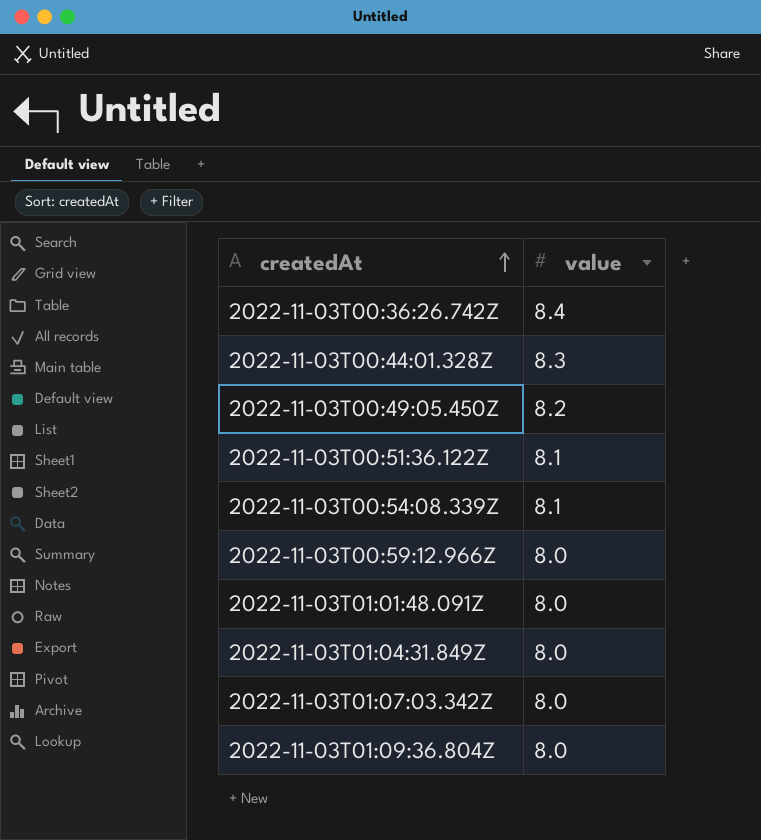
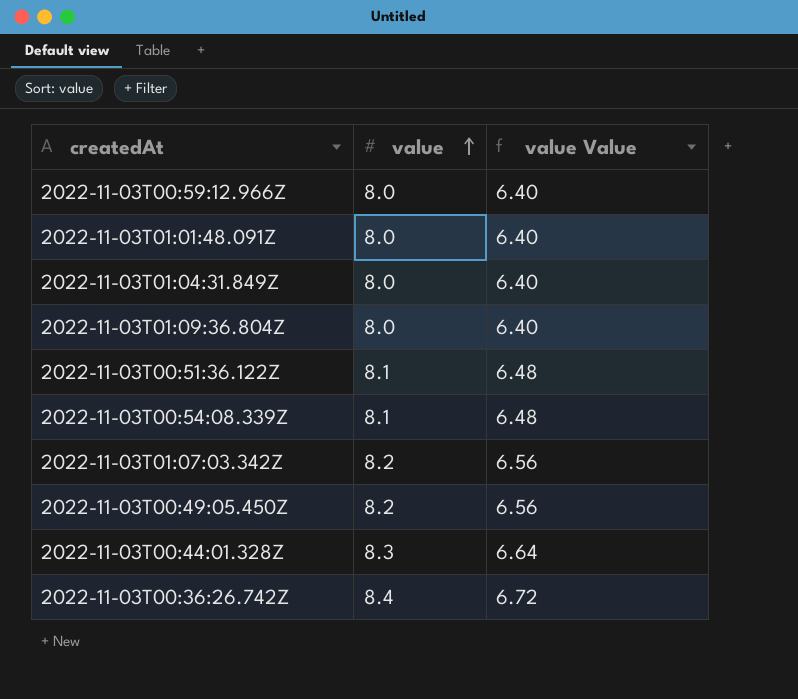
row order: createdAt ascending -> value ascending
column value Value | formula: none -> [value] * 0.8
2022-11-03T01:07:03.342Z | value: 8.0 -> 8.2

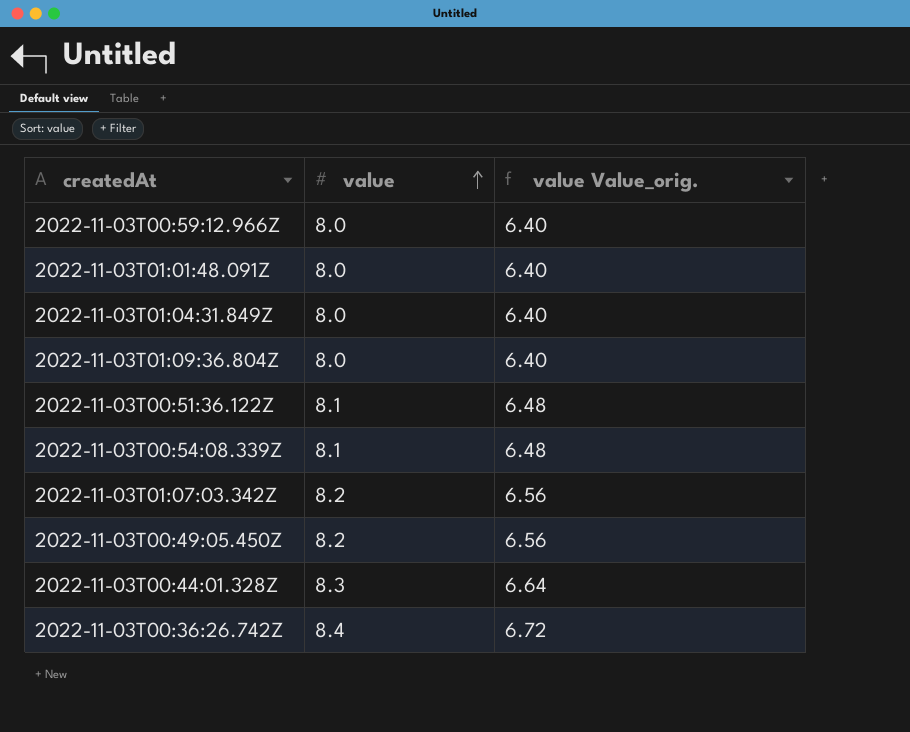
column name: value Value -> value Value_orig.

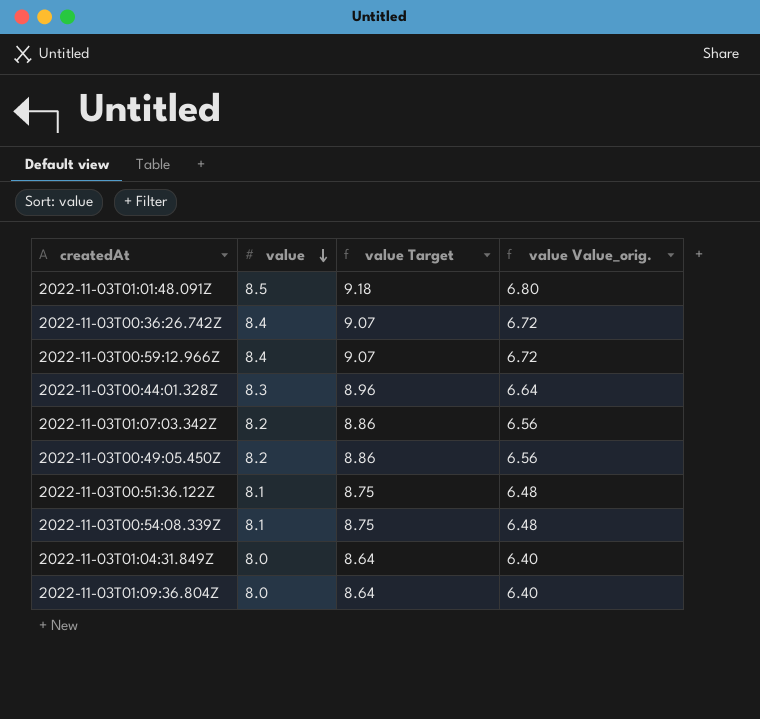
row order: value ascending -> value descending
column value Target | formula: none -> [value] * 1.08
2022-11-03T01:01:48.091Z | value: 8.0 -> 8.5
2022-11-03T01:01:48.091Z | value Value_orig.: 6.40 -> 6.80
2022-11-03T00:59:12.966Z | value: 8.0 -> 8.4
2022-11-03T00:59:12.966Z | value Value_orig.: 6.40 -> 6.72

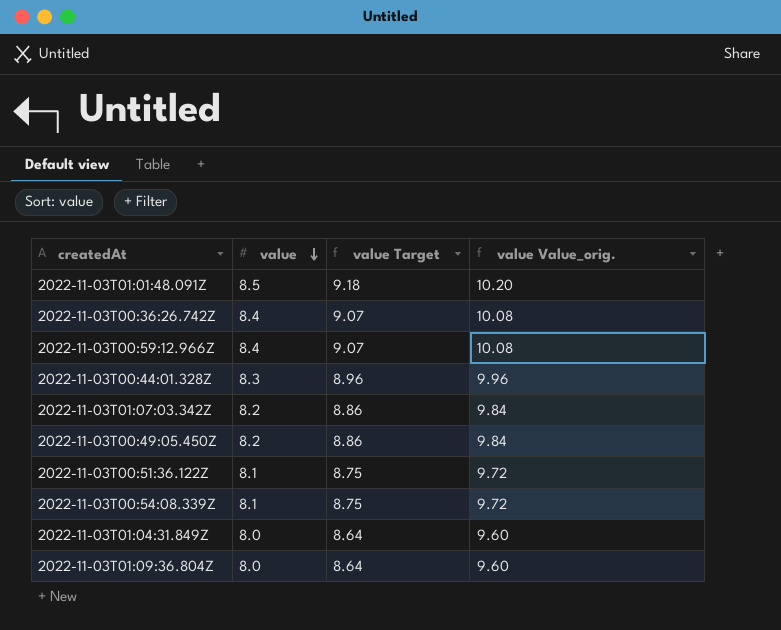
column value Value_orig. | formula: [value] * 0.8 -> [value] * 1.2

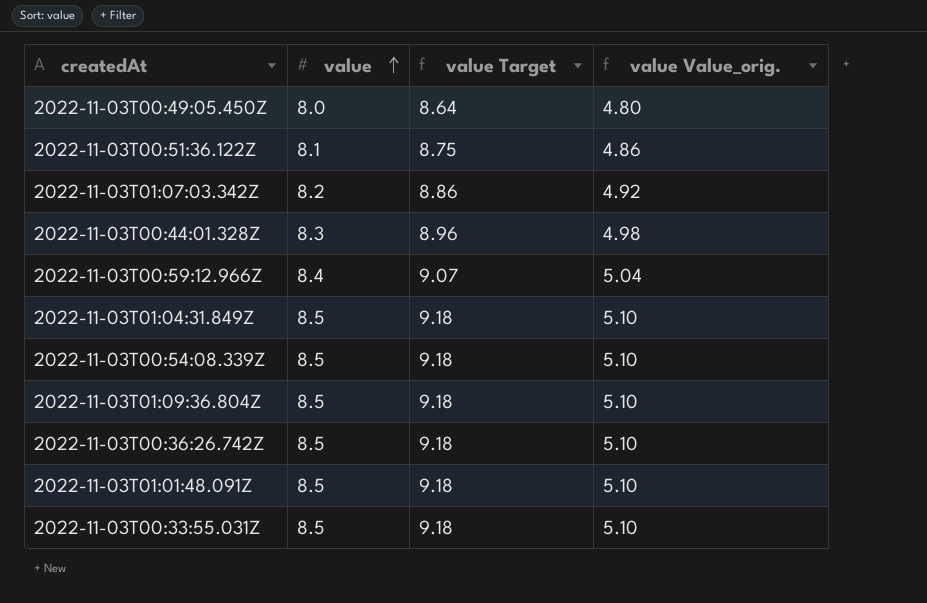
row order: value descending -> value ascending
column value Value_orig. | formula: [value] * 1.2 -> [value] * 0.6
2022-11-03T00:49:05.450Z | value: 8.2 -> 8.0
2022-11-03T00:49:05.450Z | value Target: 8.86 -> 8.64
2022-11-03T01:04:31.849Z | value: 8.0 -> 8.5
2022-11-03T01:04:31.849Z | value Target: 8.64 -> 9.18
2022-11-03T00:54:08.339Z | value: 8.1 -> 8.5
2022-11-03T00:54:08.339Z | value Target: 8.75 -> 9.18
2022-11-03T01:09:36.804Z | value: 8.0 -> 8.5
2022-11-03T01:09:36.804Z | value Target: 8.64 -> 9.18
2022-11-03T00:36:26.742Z | value: 8.4 -> 8.5
2022-11-03T00:36:26.742Z | value Target: 9.07 -> 9.18
row 2022-11-03T00:33:55.031Z: none -> 8.5 | 9.18 | 5.10

